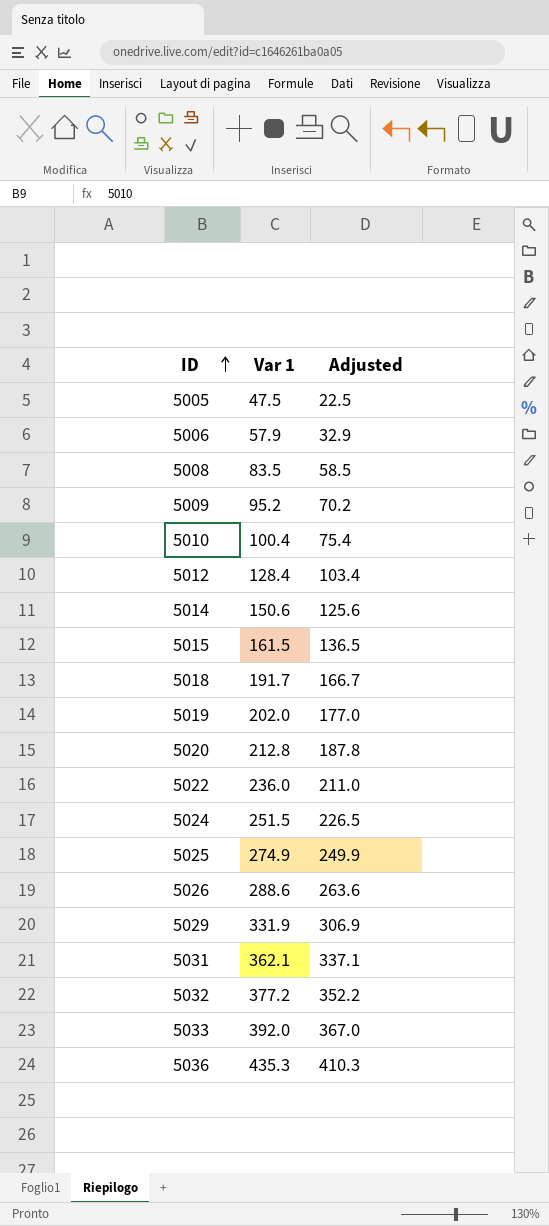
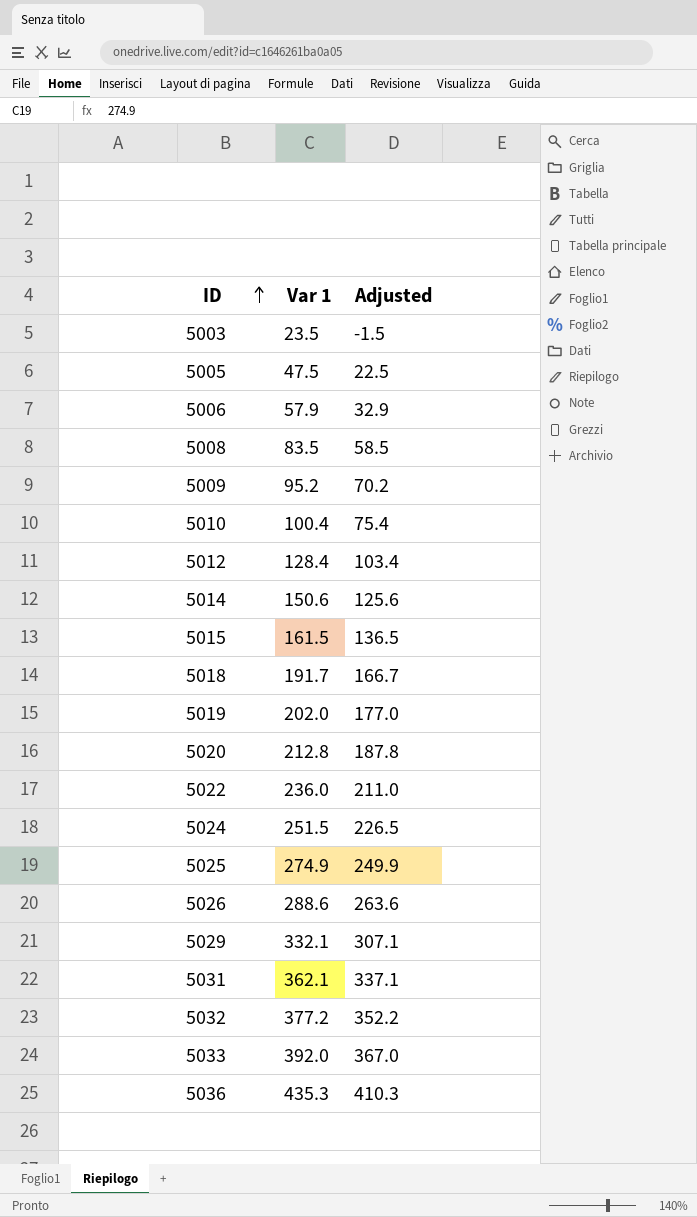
row 5003: none -> 23.5 | -1.5
5029 | Var 1: 331.9 -> 332.1
5029 | Adjusted: 306.9 -> 307.1

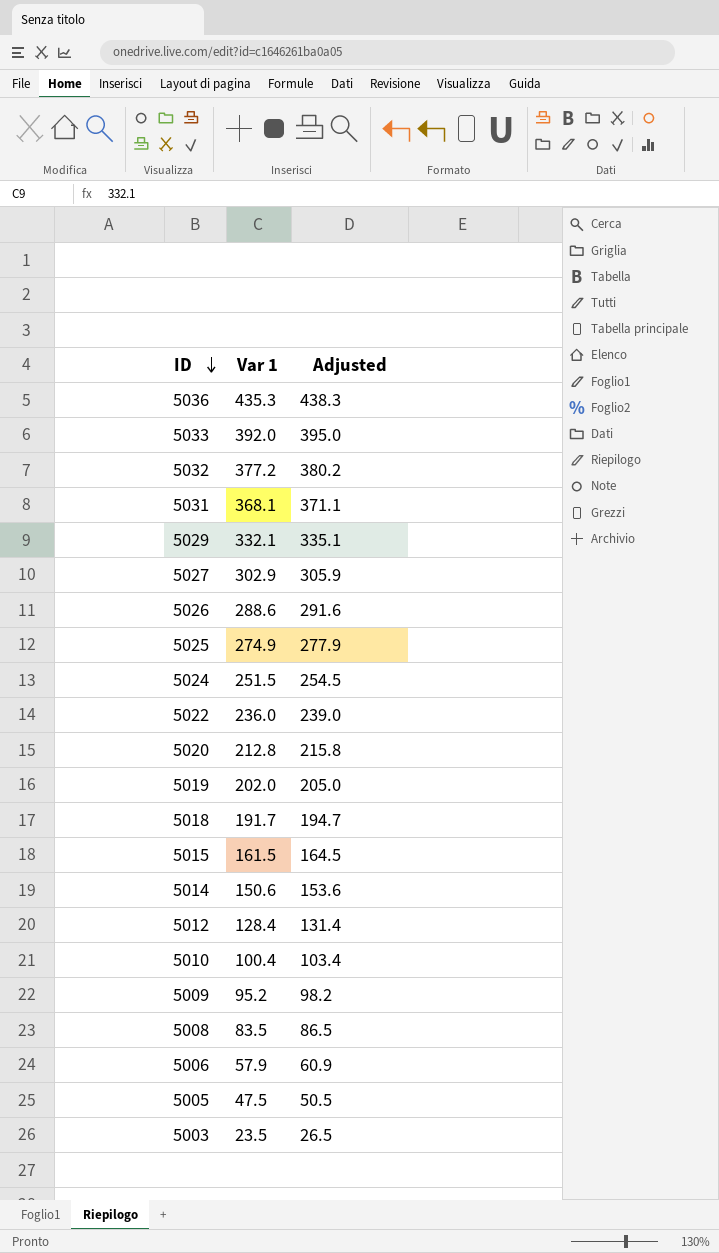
row order: ID ascending -> ID descending
column Adjusted | formula: [Var 1] - 25 -> [Var 1] + 3
5031 | Var 1: 362.1 -> 368.1
row 5027: none -> 302.9 | 305.9

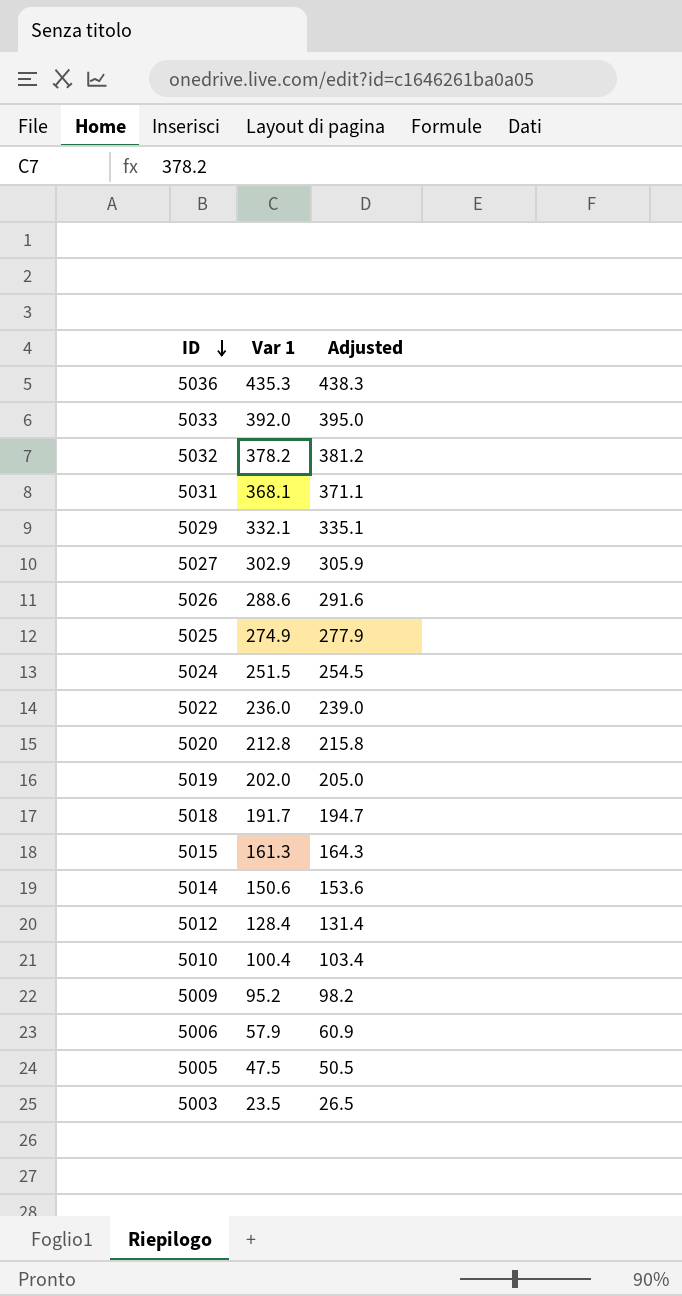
row 5008: 83.5 | 86.5 -> none
5032 | Var 1: 377.2 -> 378.2
5032 | Adjusted: 380.2 -> 381.2
5015 | Var 1: 161.5 -> 161.3
5015 | Adjusted: 164.5 -> 164.3

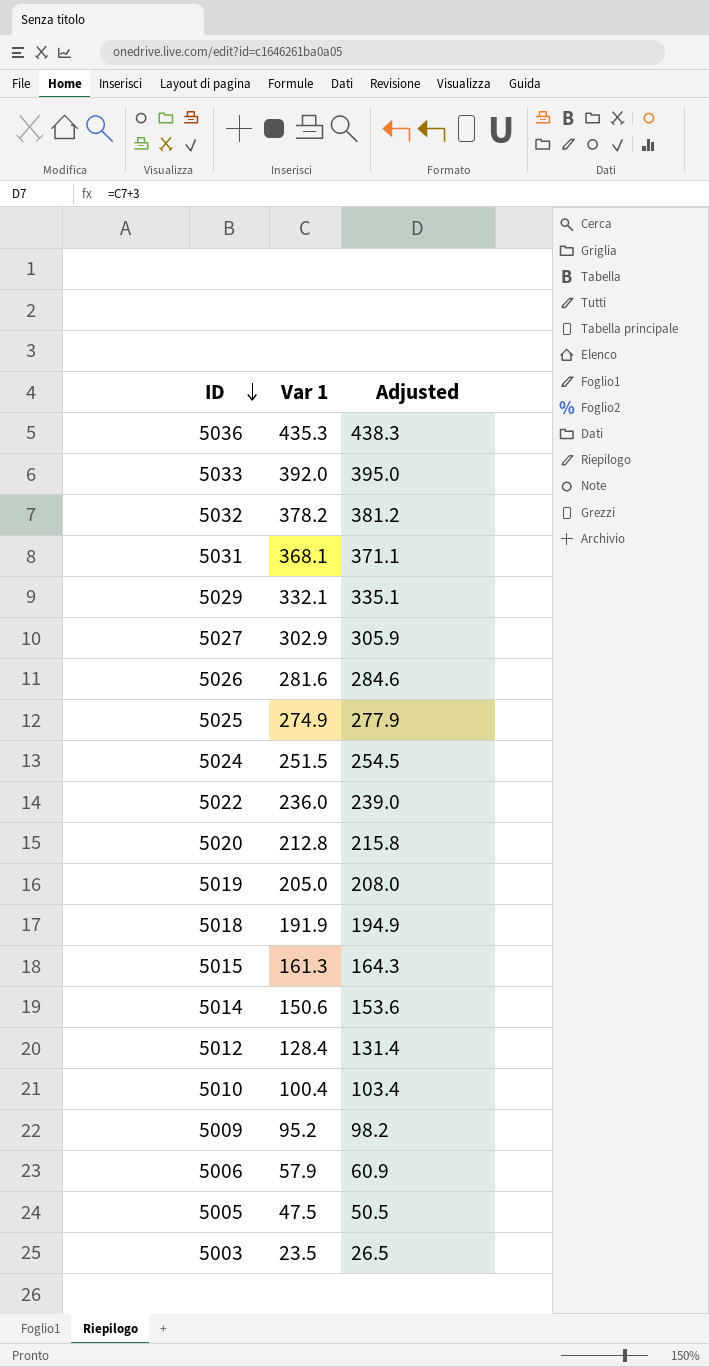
5026 | Var 1: 288.6 -> 281.6
5026 | Adjusted: 291.6 -> 284.6
5019 | Var 1: 202.0 -> 205.0
5019 | Adjusted: 205.0 -> 208.0
5018 | Var 1: 191.7 -> 191.9
5018 | Adjusted: 194.7 -> 194.9

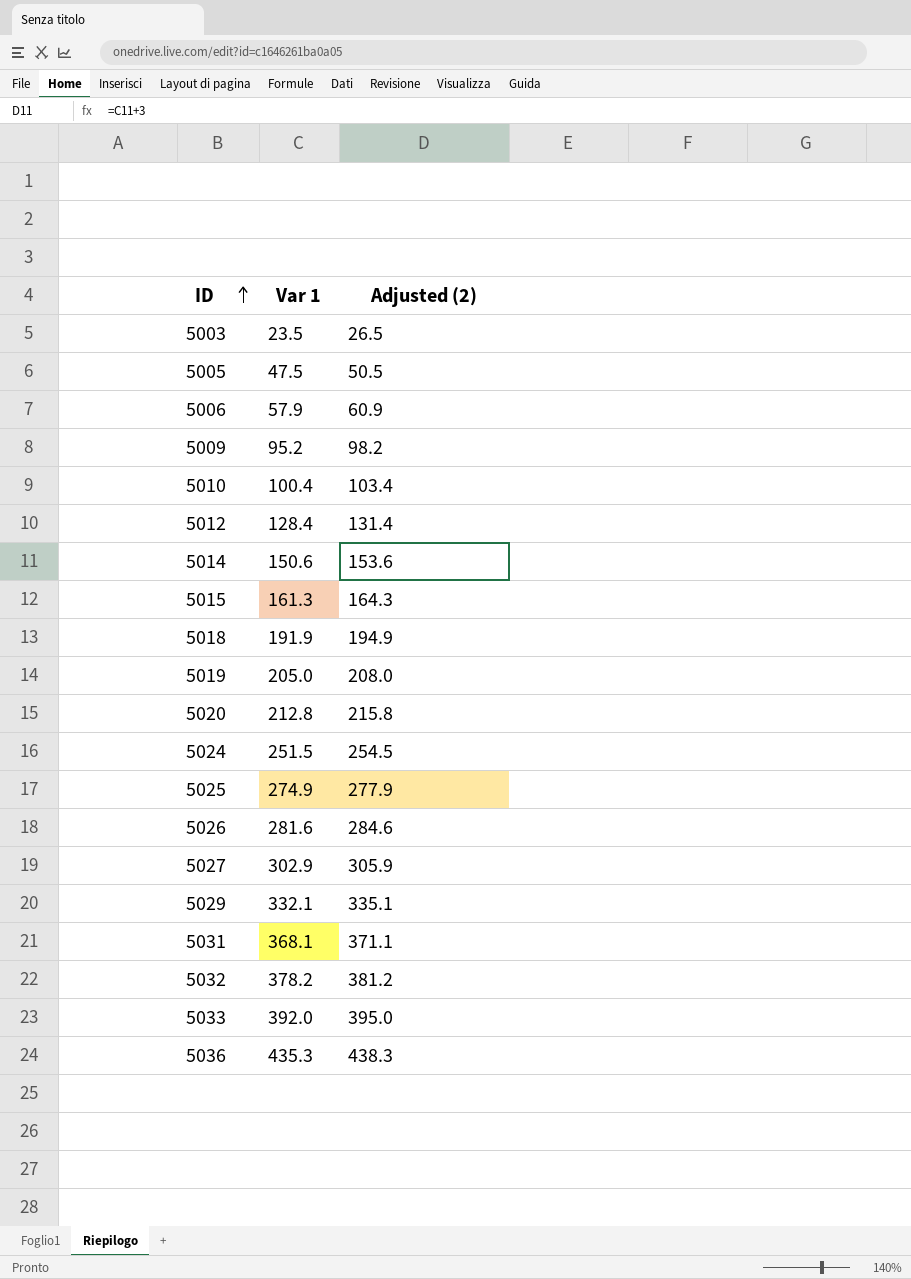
row order: ID descending -> ID ascending
column name: Adjusted -> Adjusted (2)
row 5022: 236.0 | 239.0 -> none

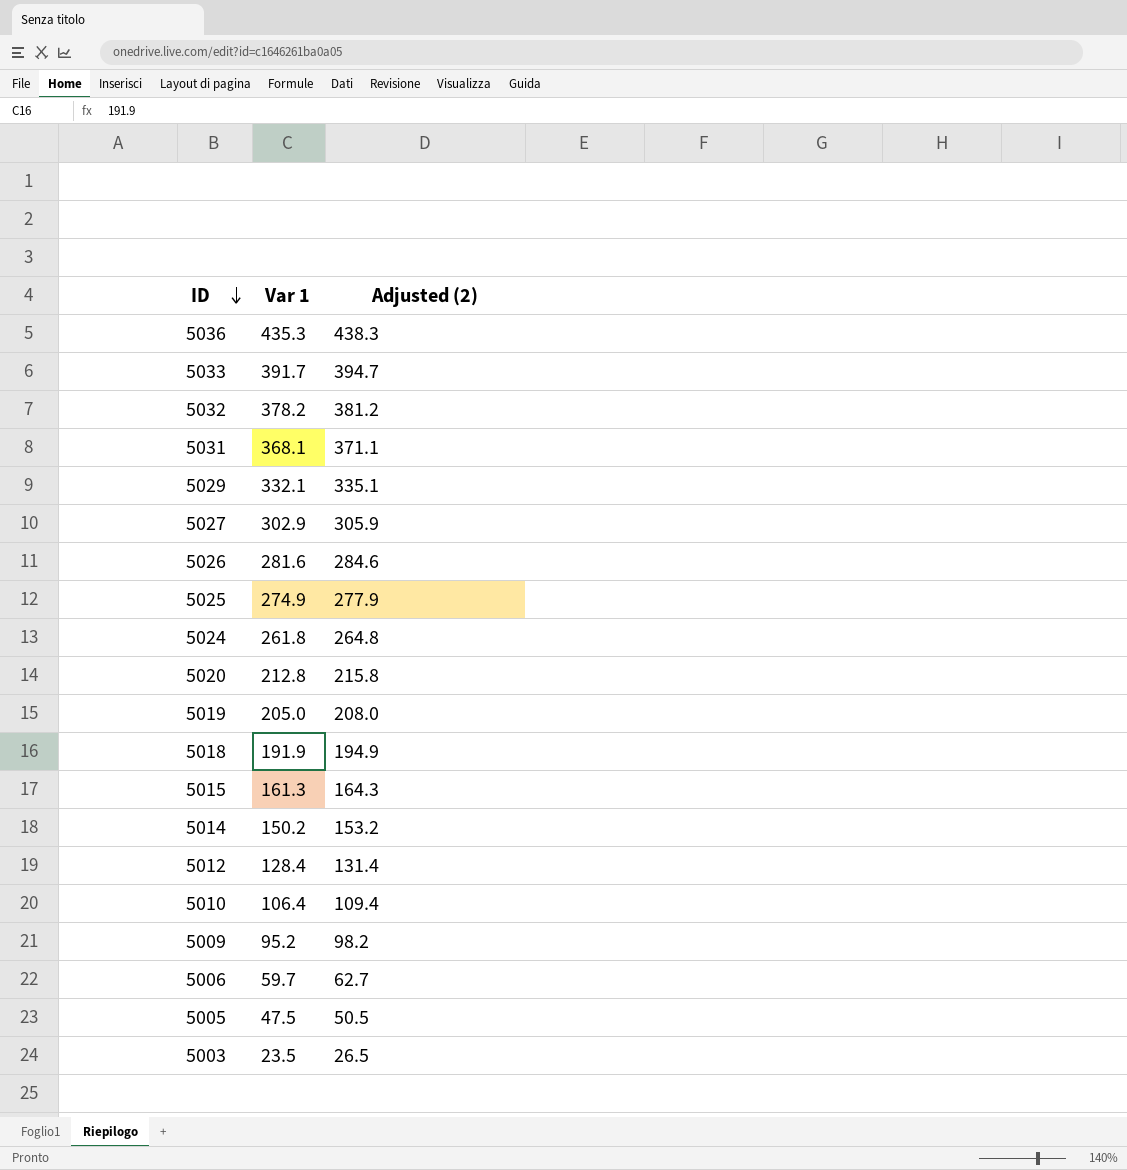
row order: ID ascending -> ID descending
5033 | Var 1: 392.0 -> 391.7
5033 | Adjusted (2): 395.0 -> 394.7
5024 | Var 1: 251.5 -> 261.8
5024 | Adjusted (2): 254.5 -> 264.8
5014 | Var 1: 150.6 -> 150.2
5014 | Adjusted (2): 153.6 -> 153.2
5010 | Var 1: 100.4 -> 106.4
5010 | Adjusted (2): 103.4 -> 109.4
5006 | Var 1: 57.9 -> 59.7
5006 | Adjusted (2): 60.9 -> 62.7

